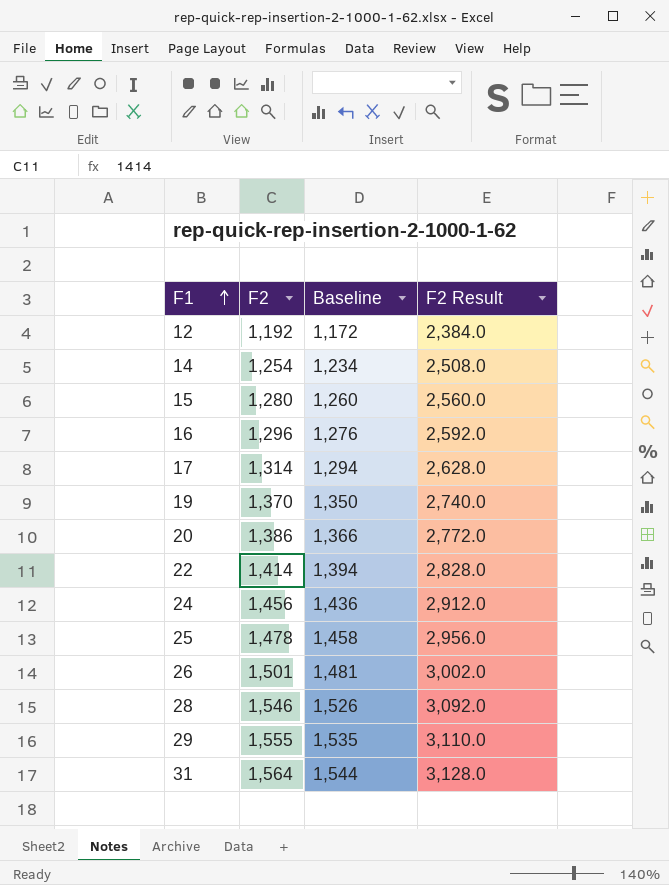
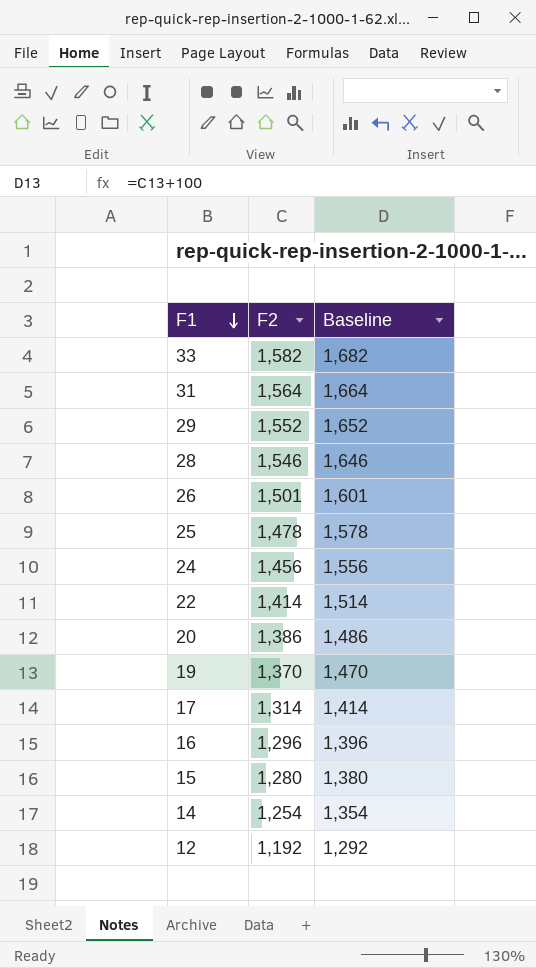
row order: F1 ascending -> F1 descending
column F2 Result | formula: [F2] * 2 -> none
column Baseline | formula: [F2] - 20 -> [F2] + 100
row 33: none -> 1,582 | 1,682
29 | F2: 1,555 -> 1,552

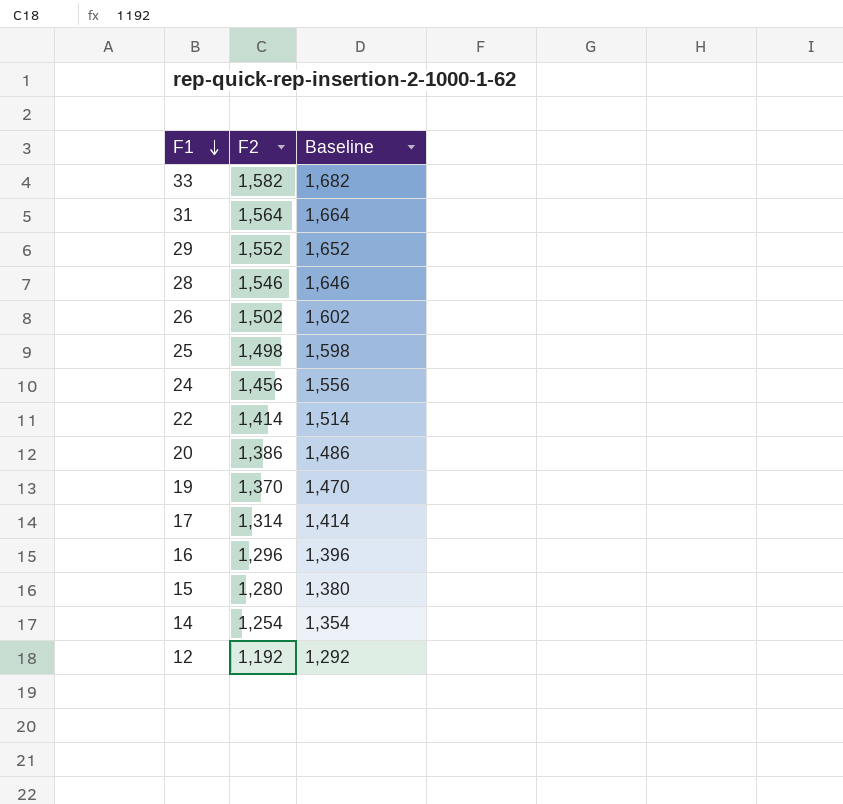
26 | F2: 1,501 -> 1,502
26 | Baseline: 1,601 -> 1,602
25 | F2: 1,478 -> 1,498
25 | Baseline: 1,578 -> 1,598

